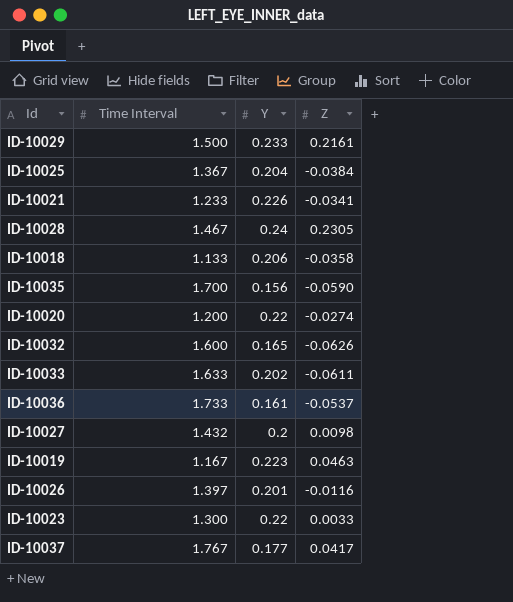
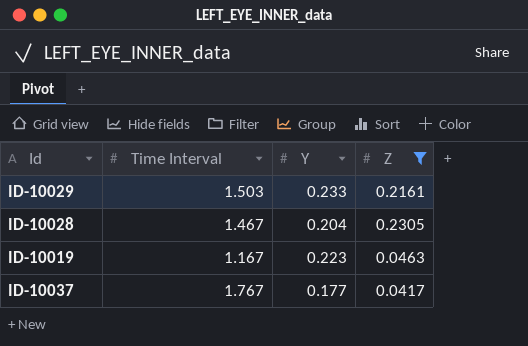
filter: none -> Z >= 0.0417
ID-10029 | Time Interval: 1.500 -> 1.503
ID-10028 | Y: 0.24 -> 0.204

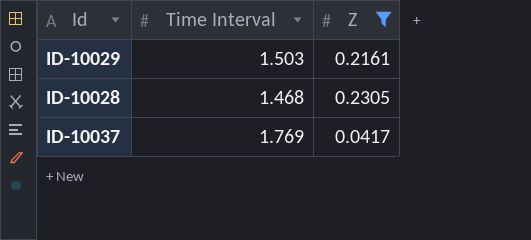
column Y | position: 3 -> none
row ID-10019: 1.167 | 0.223 | 0.0463 -> none
ID-10028 | Time Interval: 1.467 -> 1.468
ID-10037 | Time Interval: 1.767 -> 1.769

